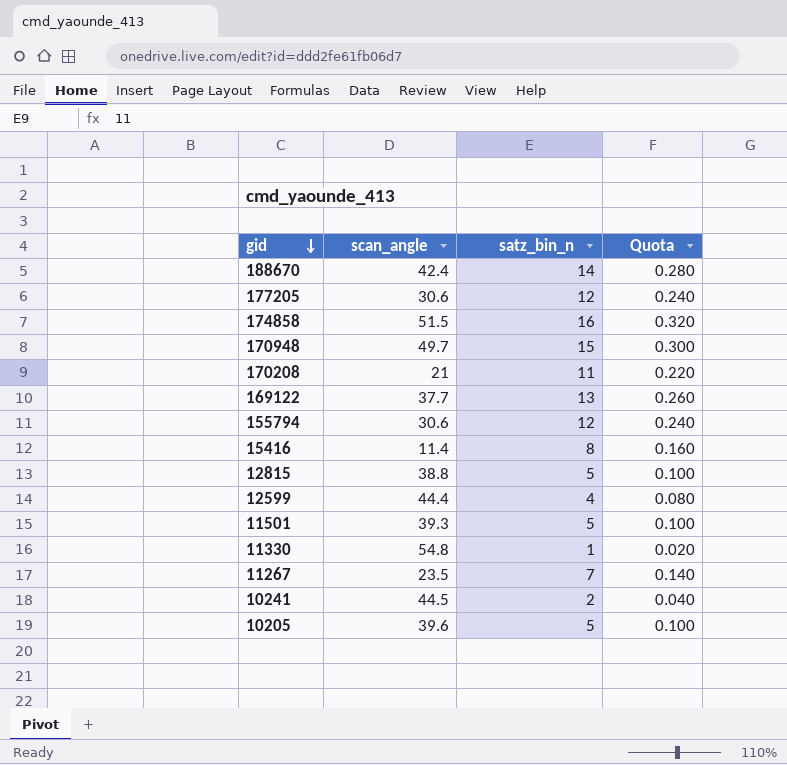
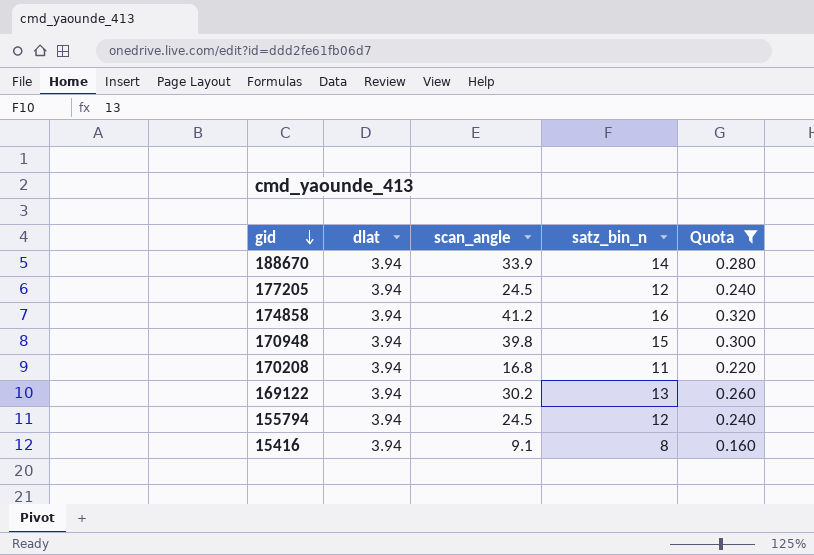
filter: none -> Quota >= 0.160
column dlat | position: none -> 2
188670 | scan_angle: 42.4 -> 33.9
177205 | scan_angle: 30.6 -> 24.5
174858 | scan_angle: 51.5 -> 41.2
170948 | scan_angle: 49.7 -> 39.8
170208 | scan_angle: 21 -> 16.8
169122 | scan_angle: 37.7 -> 30.2
155794 | scan_angle: 30.6 -> 24.5
15416 | scan_angle: 11.4 -> 9.1

